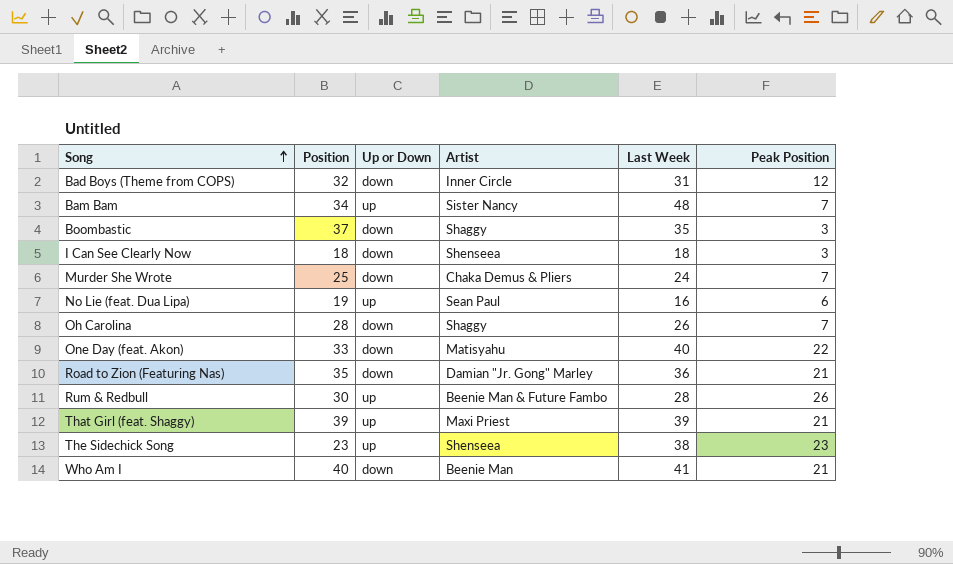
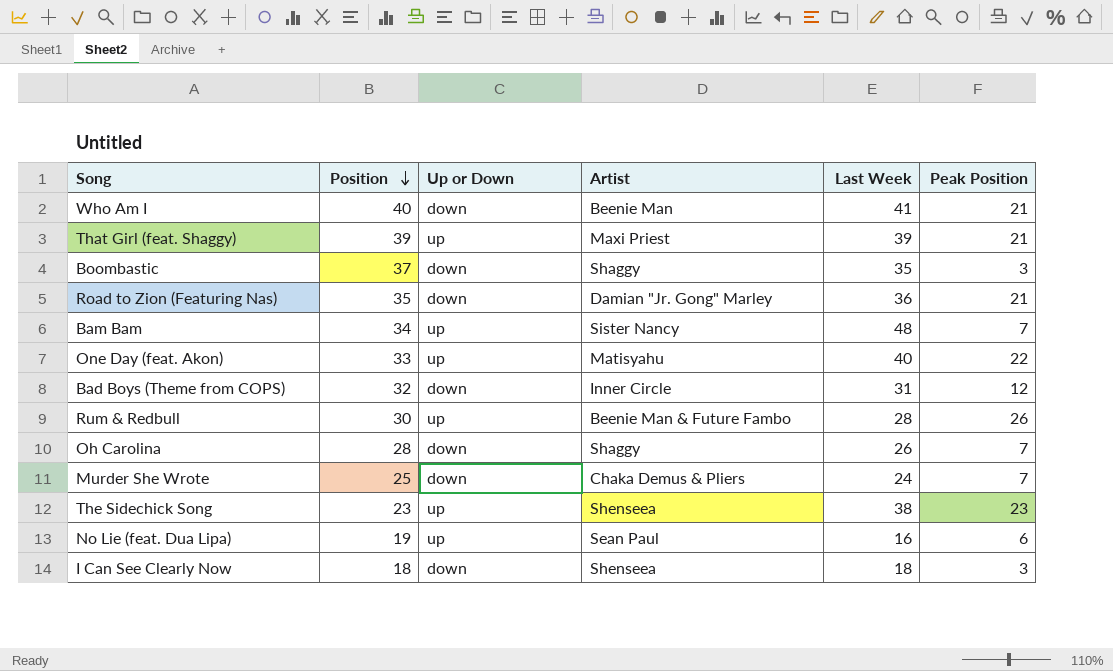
row order: Song ascending -> Position descending
One Day (feat. Akon) | Up or Down: down -> up

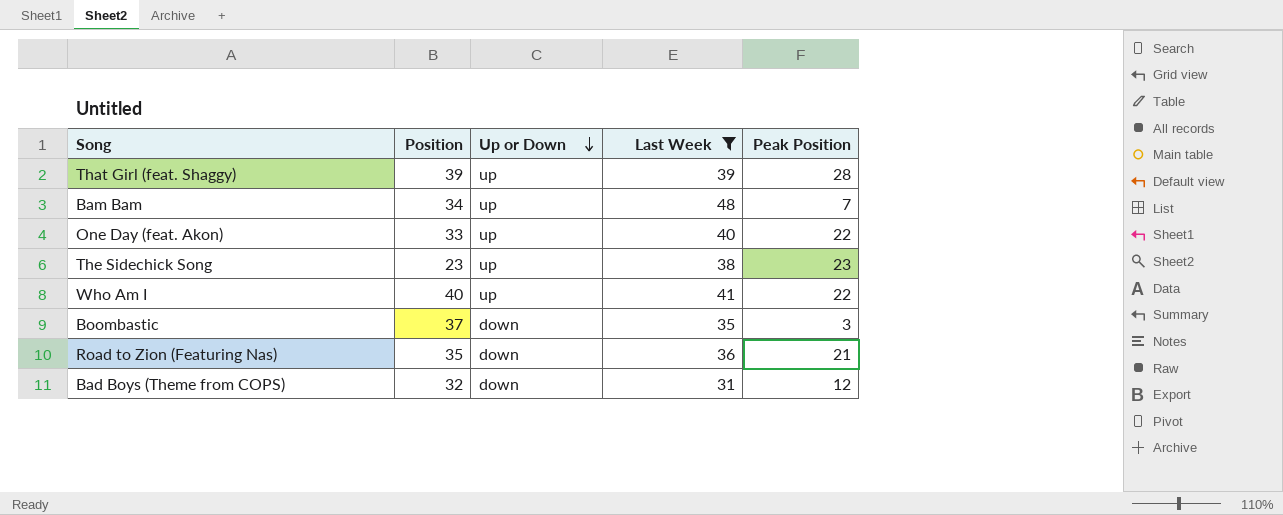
filter: none -> Last Week >= 31
row order: Position descending -> Up or Down descending
column Artist | position: 4 -> none
That Girl (feat. Shaggy) | Peak Position: 21 -> 28
Who Am I | Up or Down: down -> up
Who Am I | Peak Position: 21 -> 22

